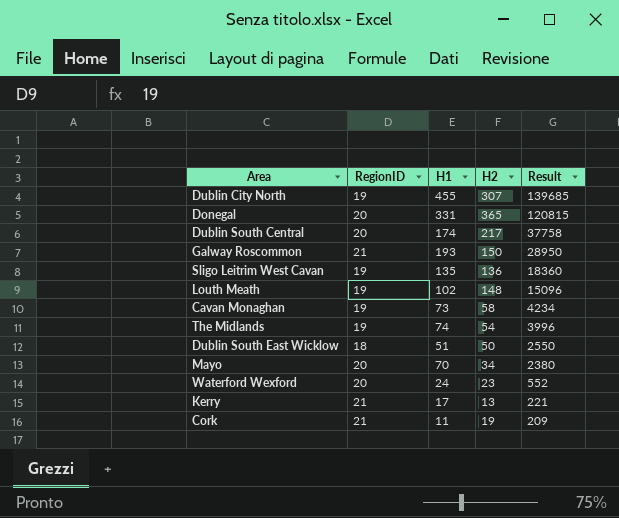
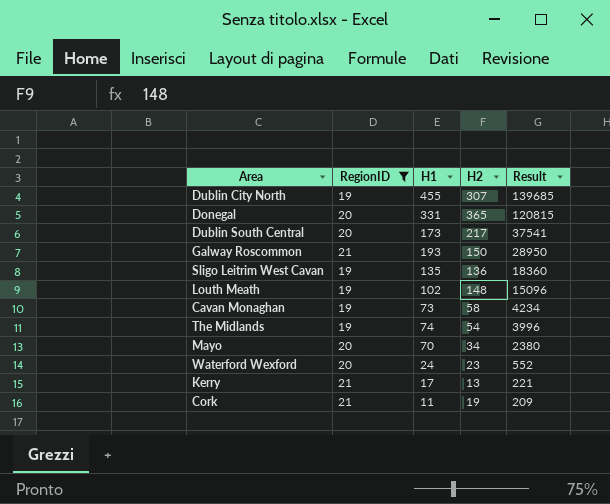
filter: none -> RegionID != 18
Dublin South Central | H1: 174 -> 173
Dublin South Central | Result: 37758 -> 37541

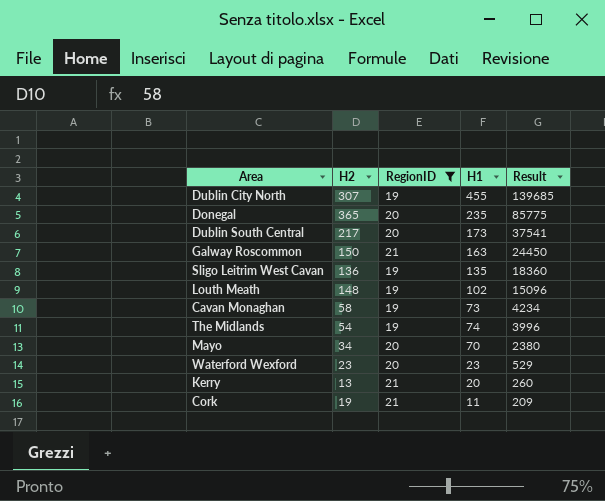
column H2 | position: 4 -> 2
Donegal | H1: 331 -> 235
Donegal | Result: 120815 -> 85775
Galway Roscommon | H1: 193 -> 163
Galway Roscommon | Result: 28950 -> 24450
Waterford Wexford | H1: 24 -> 23
Waterford Wexford | Result: 552 -> 529
Kerry | H1: 17 -> 20
Kerry | Result: 221 -> 260

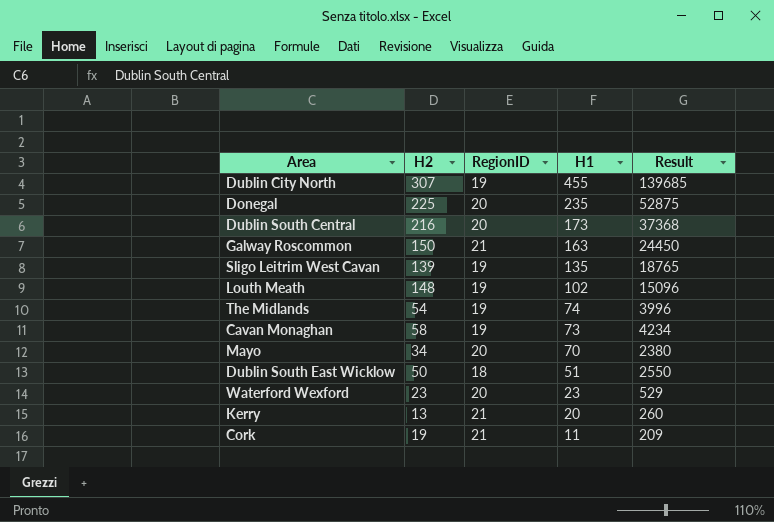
filter: RegionID != 18 -> none
row order: Result descending -> H1 descending
Donegal | H2: 365 -> 225
Donegal | Result: 85775 -> 52875
Dublin South Central | H2: 217 -> 216
Dublin South Central | Result: 37541 -> 37368
Sligo Leitrim West Cavan | H2: 136 -> 139
Sligo Leitrim West Cavan | Result: 18360 -> 18765

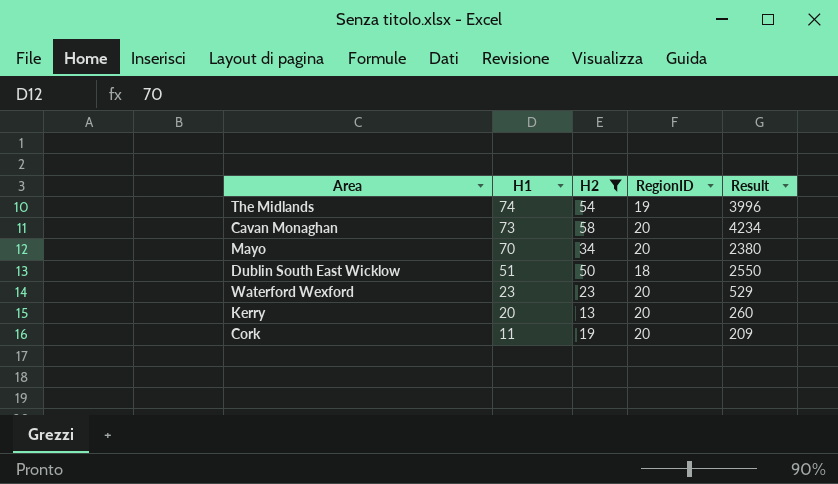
filter: none -> H2 <= 58
column H1 | position: 4 -> 2
Cavan Monaghan | RegionID: 19 -> 20
Kerry | RegionID: 21 -> 20
Cork | RegionID: 21 -> 20

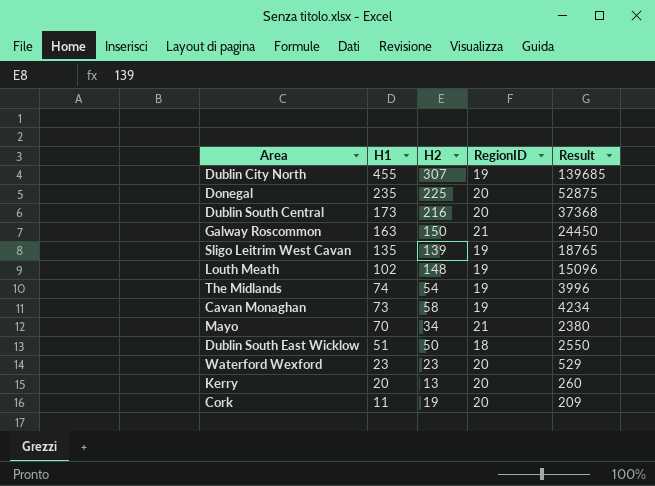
filter: H2 <= 58 -> none
Cavan Monaghan | RegionID: 20 -> 19
Mayo | RegionID: 20 -> 21

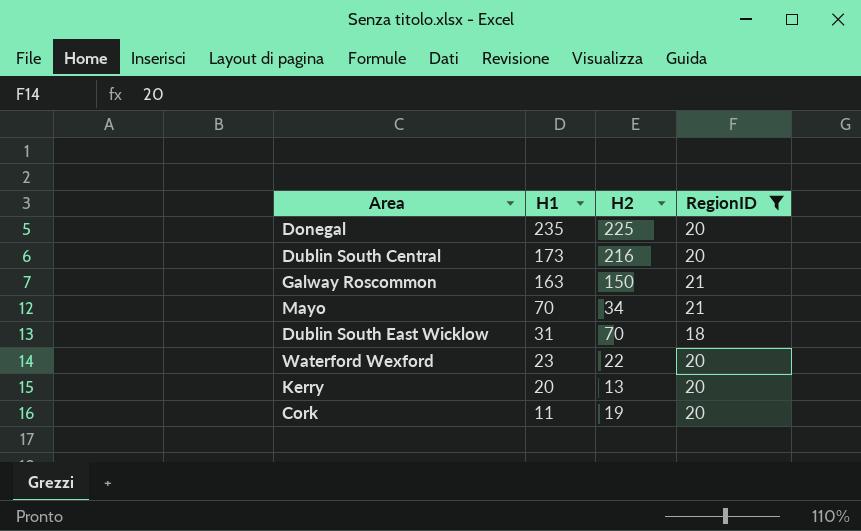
filter: none -> RegionID != 19
column Result | formula: [H1] * [H2] -> none
Dublin South East Wicklow | H1: 51 -> 31
Dublin South East Wicklow | H2: 50 -> 70
Waterford Wexford | H2: 23 -> 22

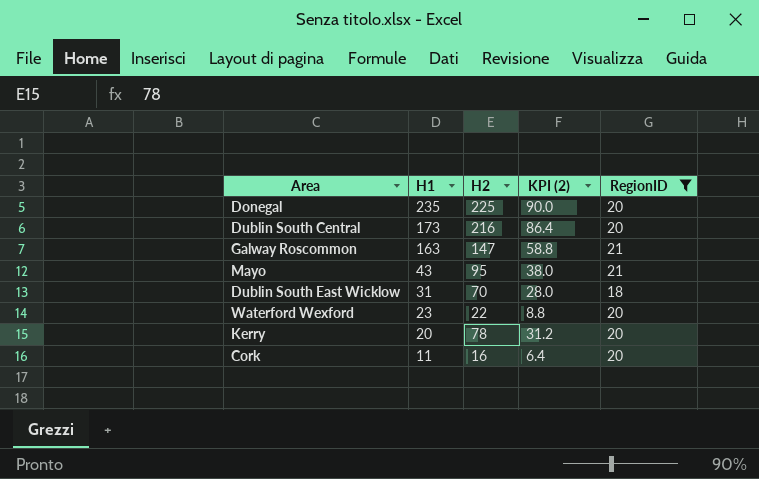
column KPI (2) | formula: none -> [H2] * 0.4
Galway Roscommon | H2: 150 -> 147
Mayo | H1: 70 -> 43
Mayo | H2: 34 -> 95
Kerry | H2: 13 -> 78
Cork | H2: 19 -> 16

